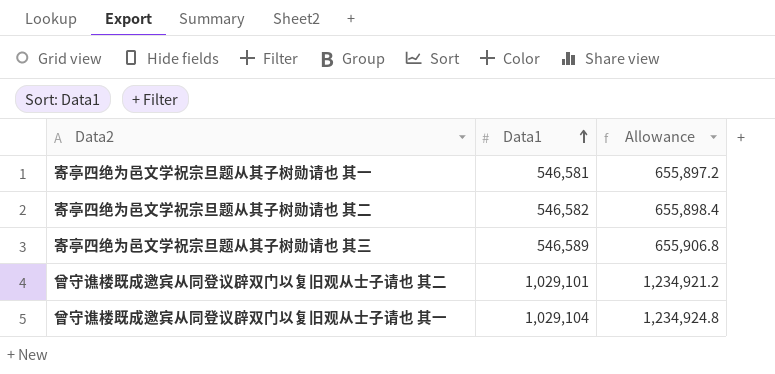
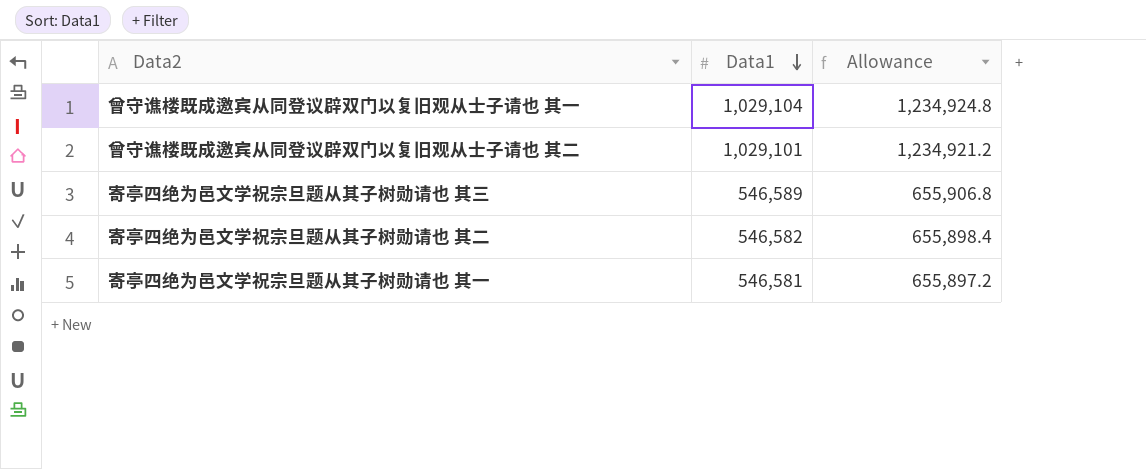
row order: Data1 ascending -> Data1 descending

